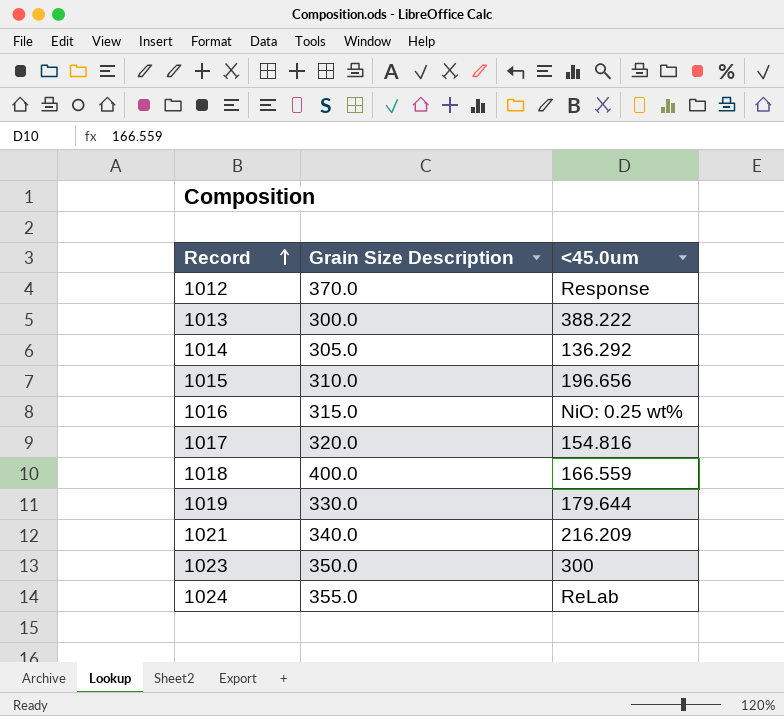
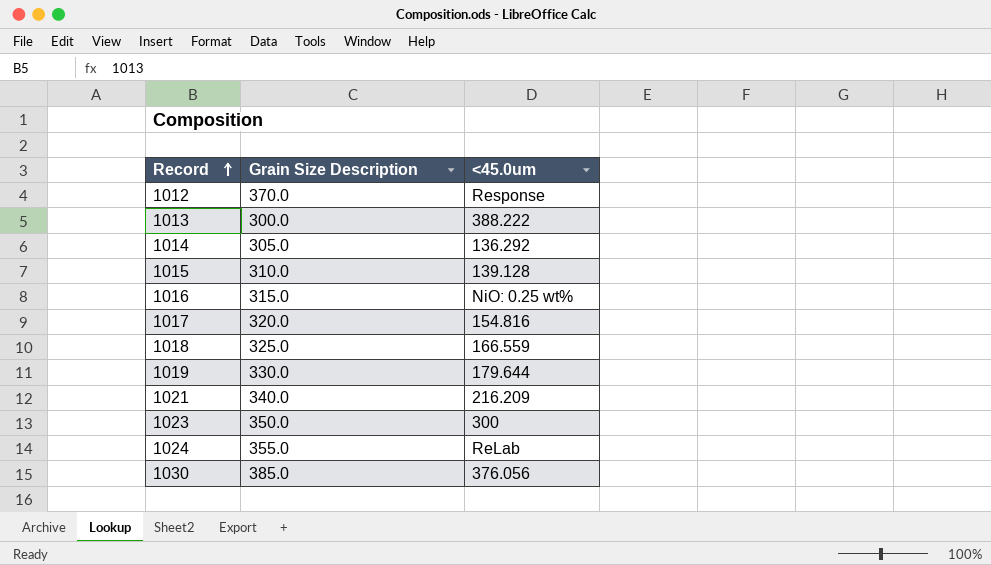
1015 | <45.0um: 196.656 -> 139.128
1018 | Grain Size Description: 400.0 -> 325.0
row 1030: none -> 385.0 | 376.056

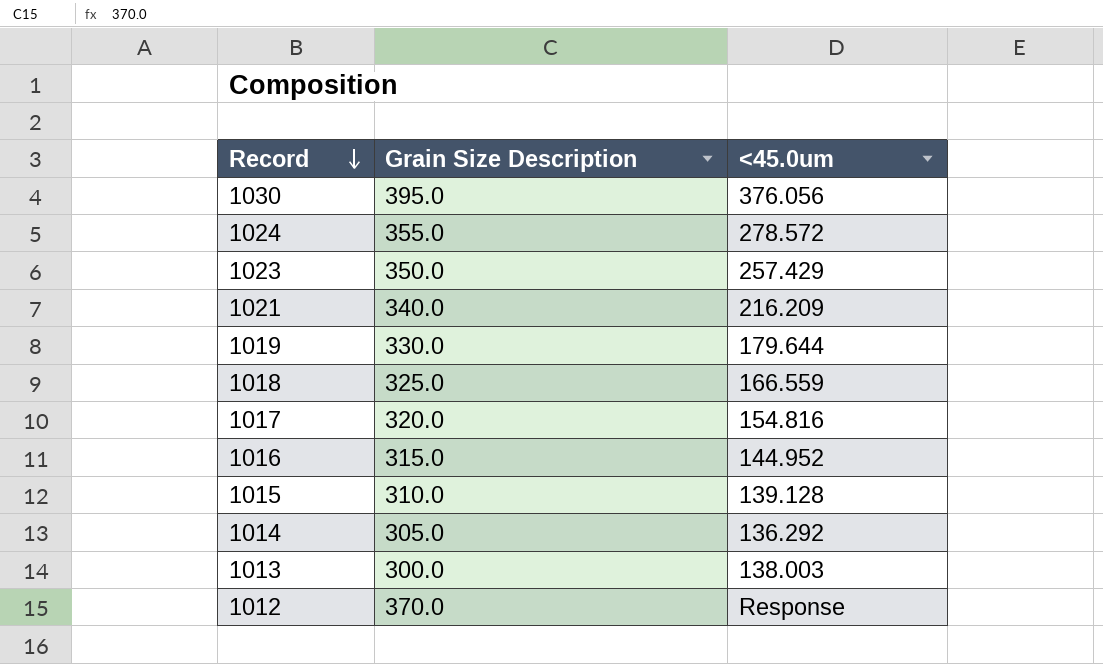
row order: Record ascending -> Record descending
1030 | Grain Size Description: 385.0 -> 395.0
1024 | <45.0um: ReLab -> 278.572
1023 | <45.0um: 300 -> 257.429
1016 | <45.0um: NiO: 0.25 wt% -> 144.952
1013 | <45.0um: 388.222 -> 138.003

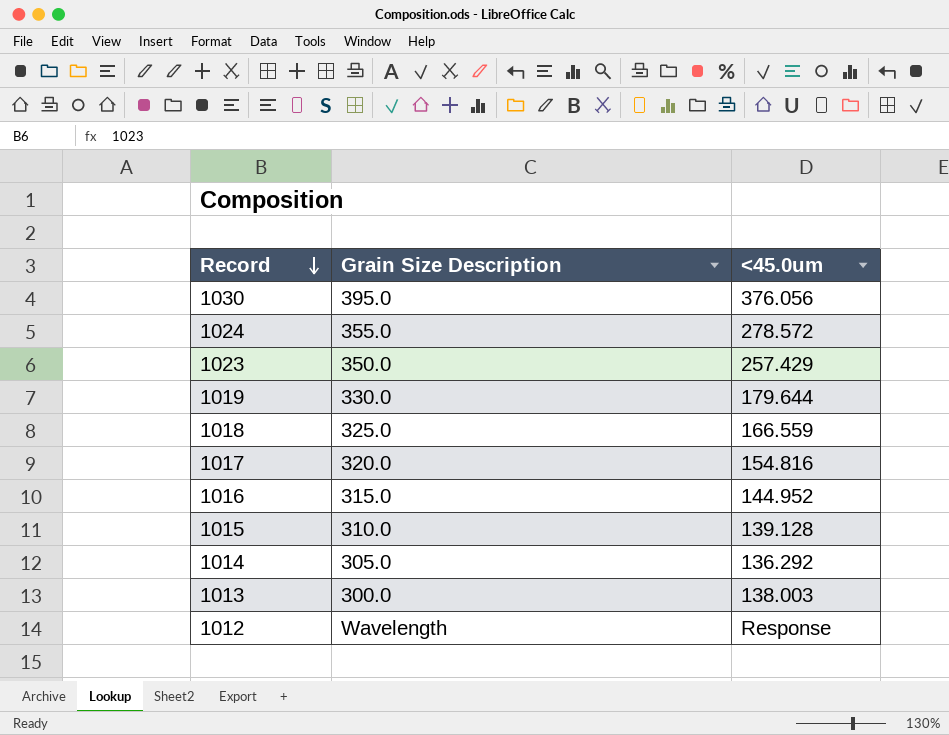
row 1021: 340.0 | 216.209 -> none
1012 | Grain Size Description: 370.0 -> Wavelength

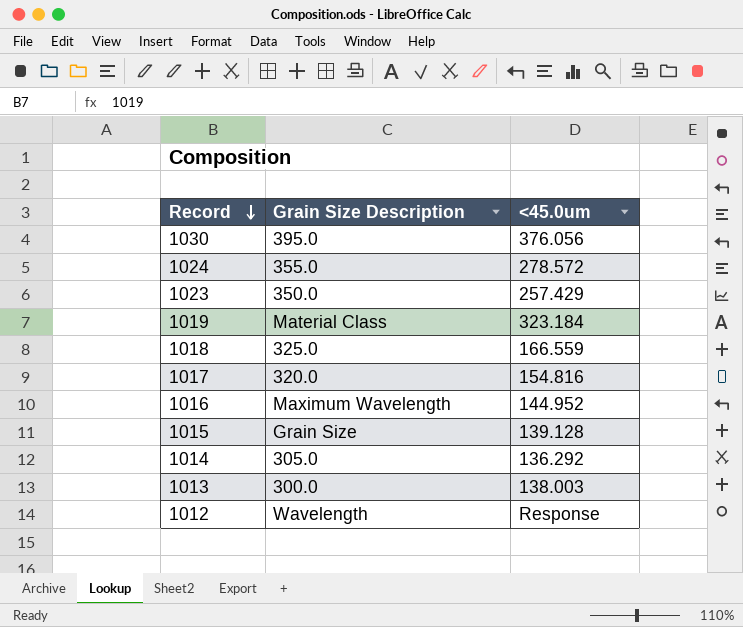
1019 | Grain Size Description: 330.0 -> Material Class
1019 | <45.0um: 179.644 -> 323.184
1016 | Grain Size Description: 315.0 -> Maximum Wavelength
1015 | Grain Size Description: 310.0 -> Grain Size

